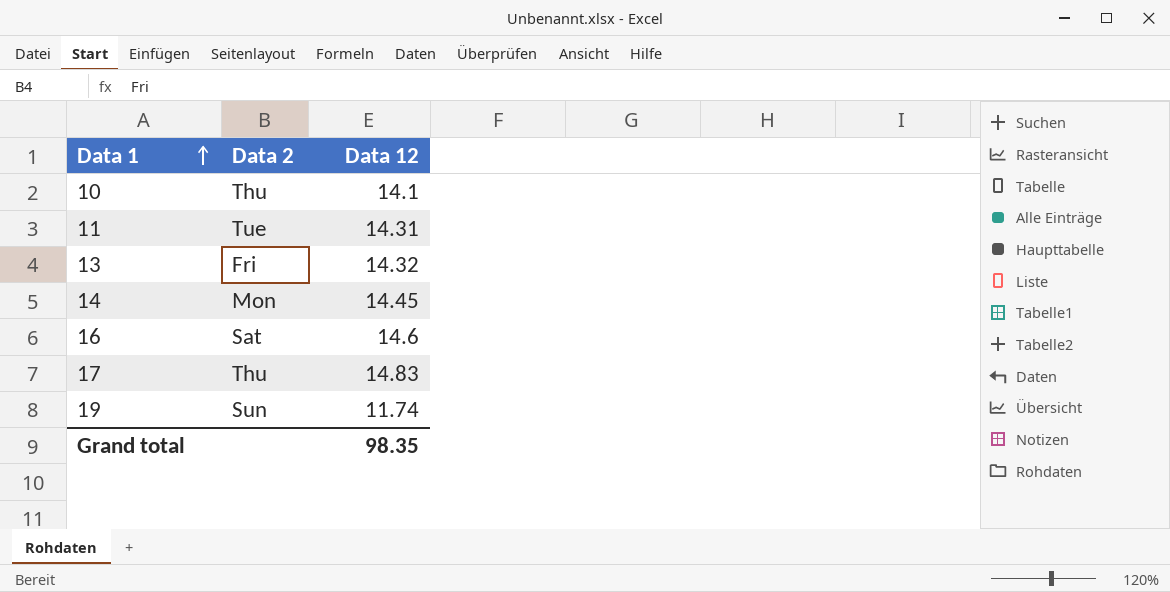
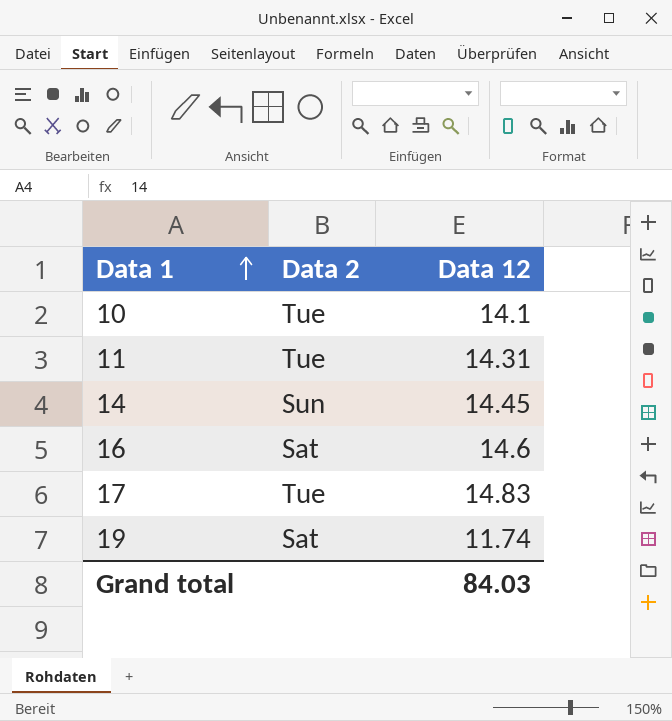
row 13: Fri | 14.32 -> none
10 | Data 2: Thu -> Tue
14 | Data 2: Mon -> Sun
17 | Data 2: Thu -> Tue
19 | Data 2: Sun -> Sat
Grand total | Data 12: 98.35 -> 84.03

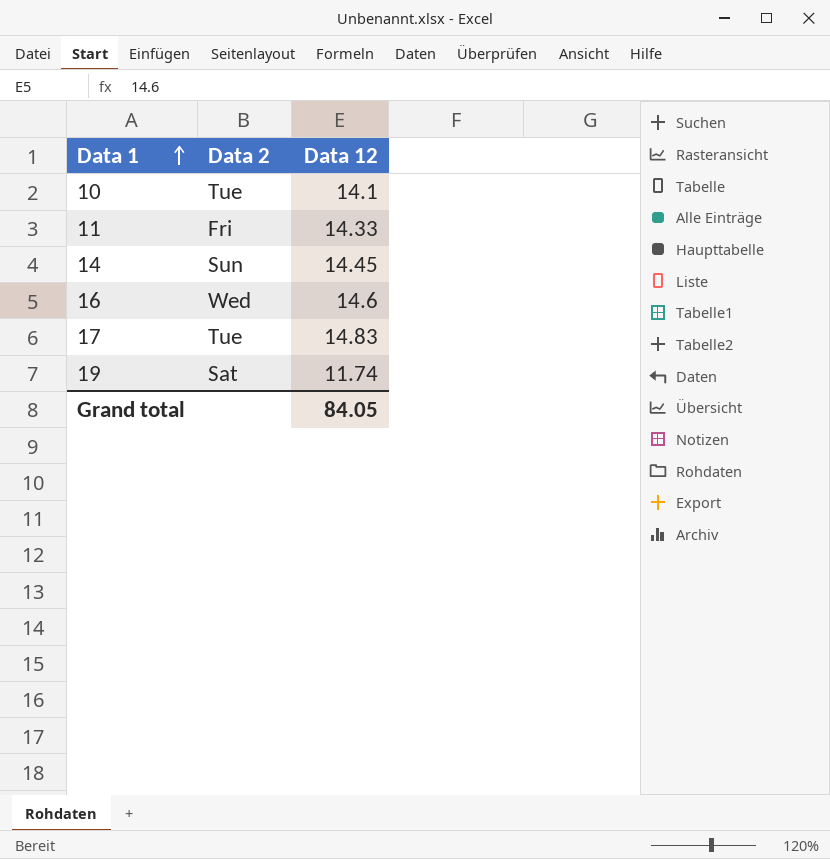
11 | Data 2: Tue -> Fri
11 | Data 12: 14.31 -> 14.33
16 | Data 2: Sat -> Wed
Grand total | Data 12: 84.03 -> 84.05

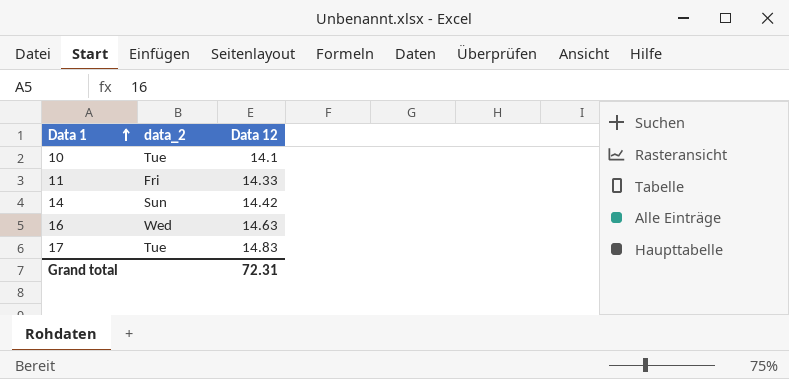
column name: Data 2 -> data_2
row 19: Sat | 11.74 -> none
14 | Data 12: 14.45 -> 14.42
16 | Data 12: 14.6 -> 14.63
Grand total | Data 12: 84.05 -> 72.31

